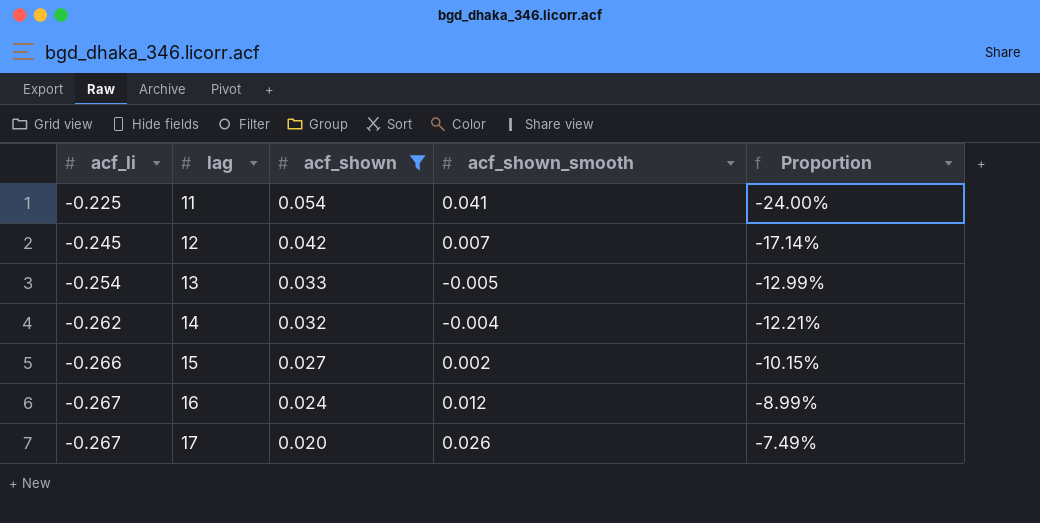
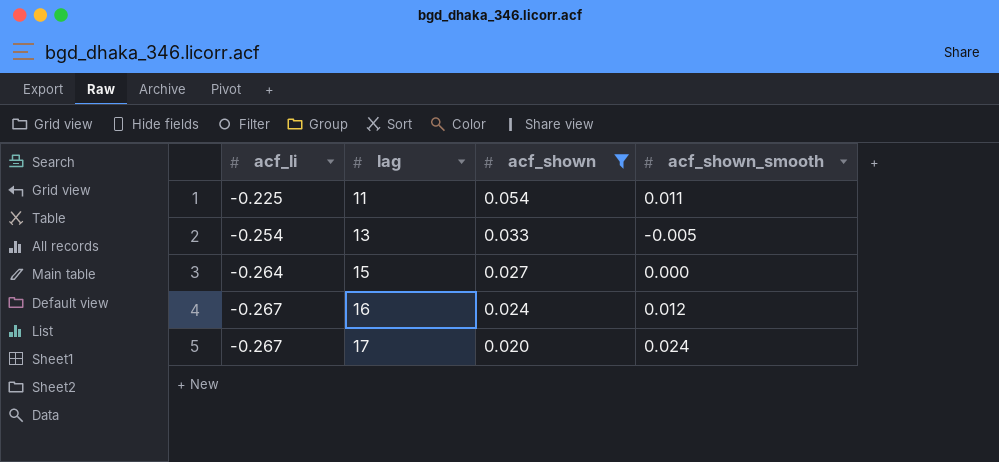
column Proportion | formula: [acf_shown] / [acf_li] -> none
row 12: -0.245 | 0.042 | 0.007 | -17.14% -> none
row 14: -0.262 | 0.032 | -0.004 | -12.21% -> none
11 | acf_shown_smooth: 0.041 -> 0.011
15 | acf_li: -0.266 -> -0.264
15 | acf_shown_smooth: 0.002 -> 0.000
17 | acf_shown_smooth: 0.026 -> 0.024

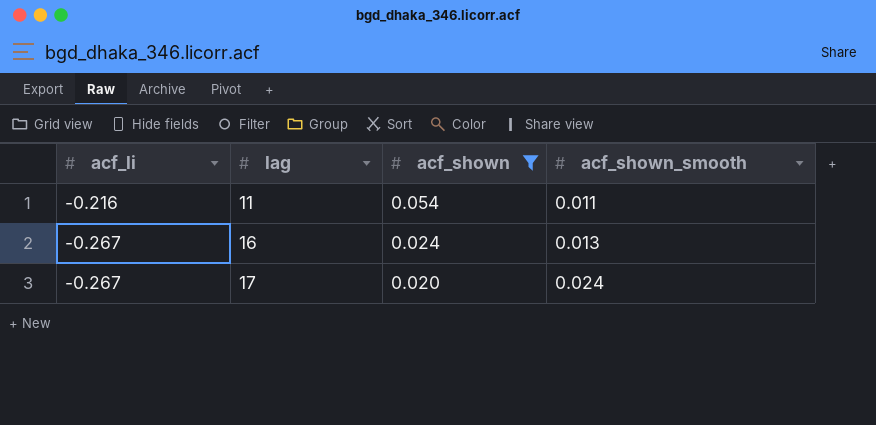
row 13: -0.254 | 0.033 | -0.005 -> none
row 15: -0.264 | 0.027 | 0.000 -> none
11 | acf_li: -0.225 -> -0.216
16 | acf_shown_smooth: 0.012 -> 0.013

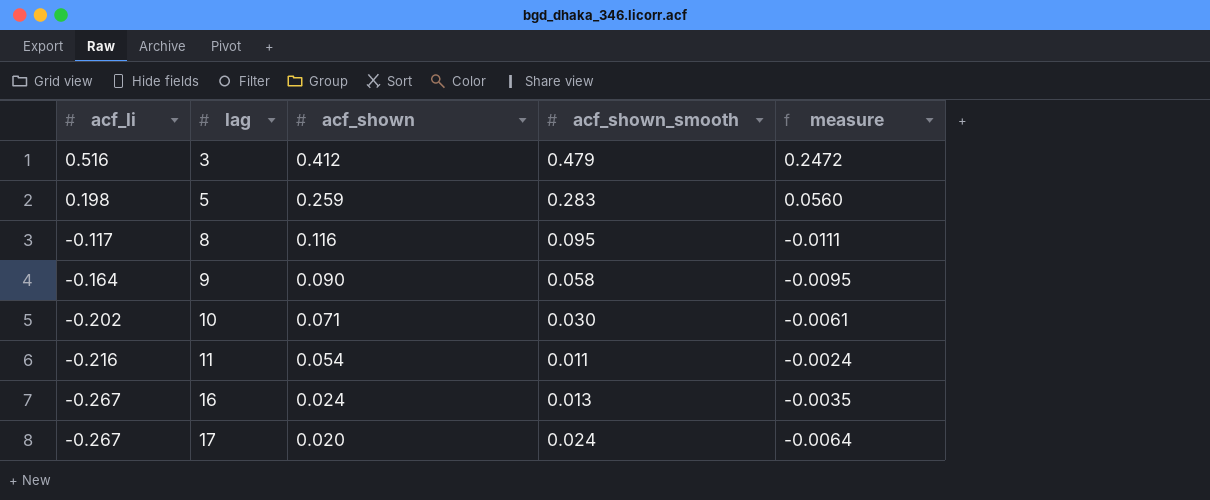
filter: acf_shown <= 0.054 -> none
column measure | formula: none -> [acf_li] * [acf_shown_smooth]

